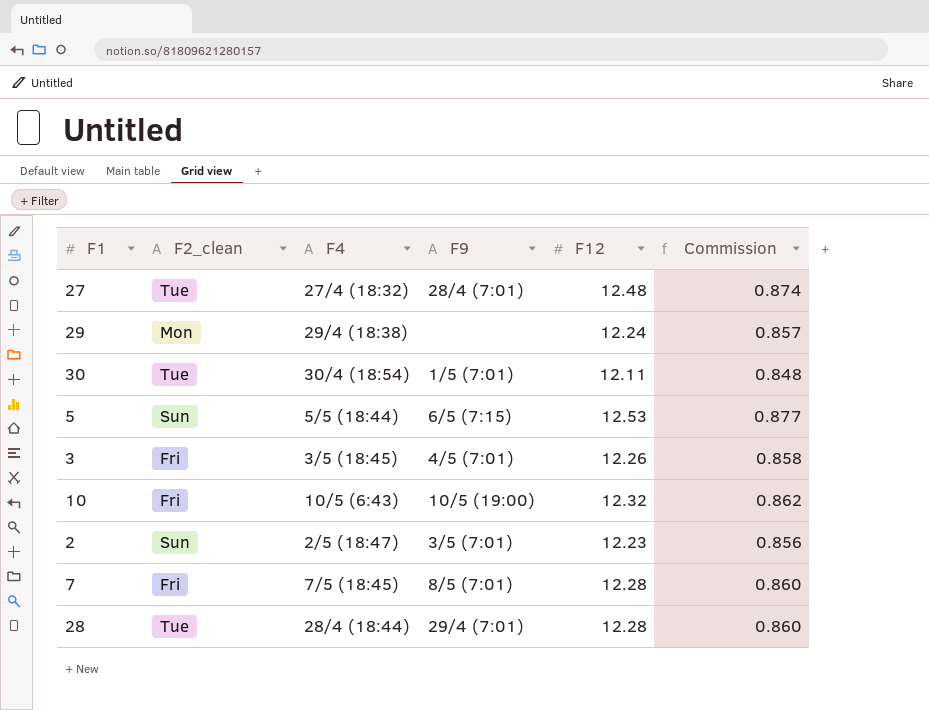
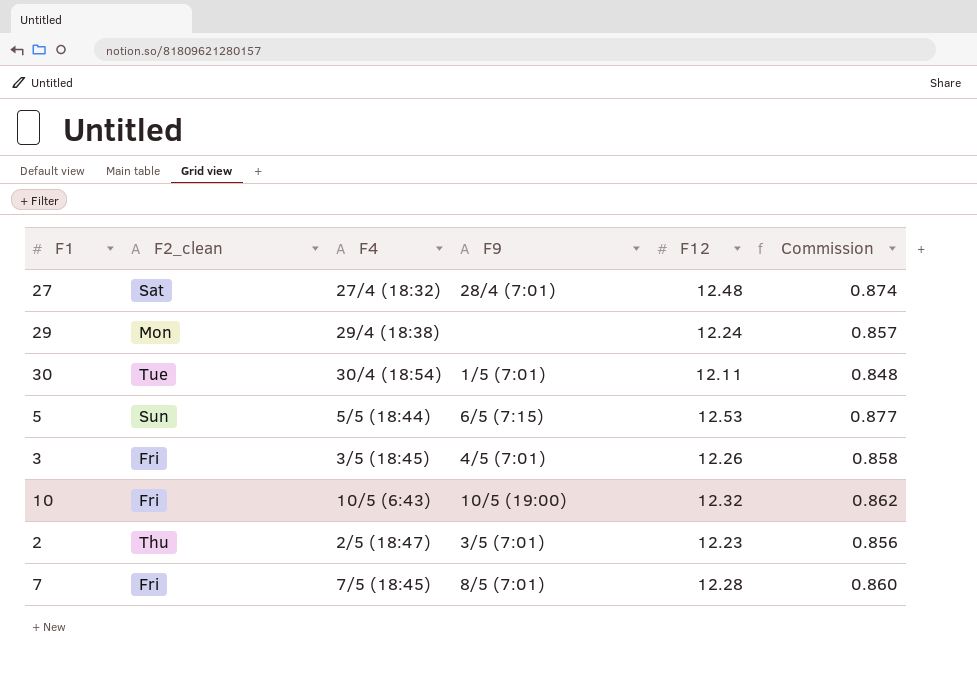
row 28: Tue | 28/4 (18:44) | 29/4 (7:01) | 12.28 | 0.860 -> none
27 | F2_clean: Tue -> Sat
2 | F2_clean: Sun -> Thu

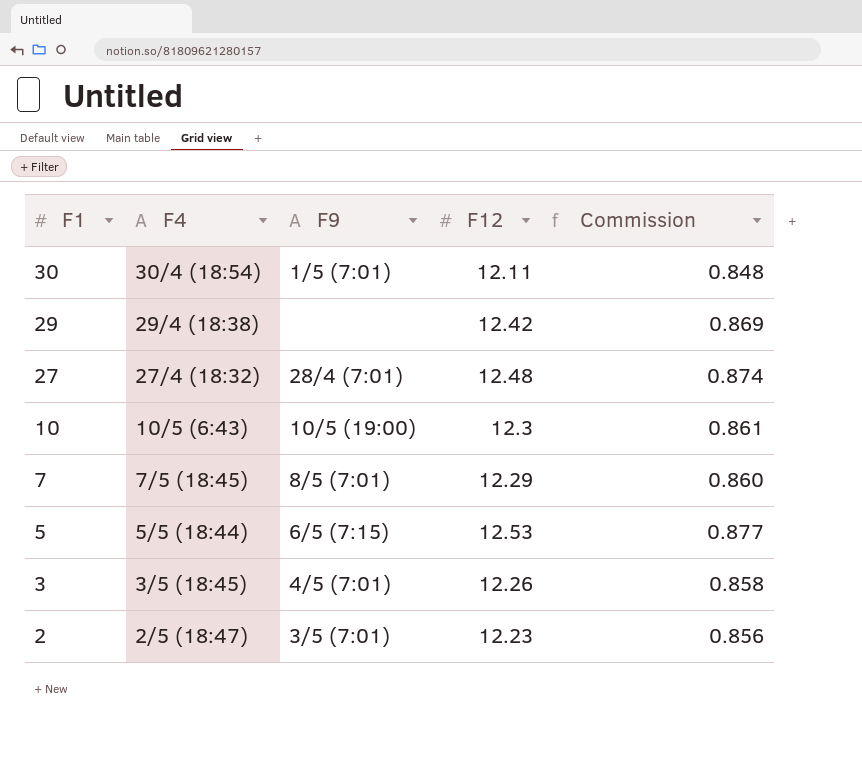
row order: none -> F1 descending
column F2_clean | position: 2 -> none
29 | F12: 12.24 -> 12.42
29 | Commission: 0.857 -> 0.869
10 | F12: 12.32 -> 12.3
10 | Commission: 0.862 -> 0.861
7 | F12: 12.28 -> 12.29

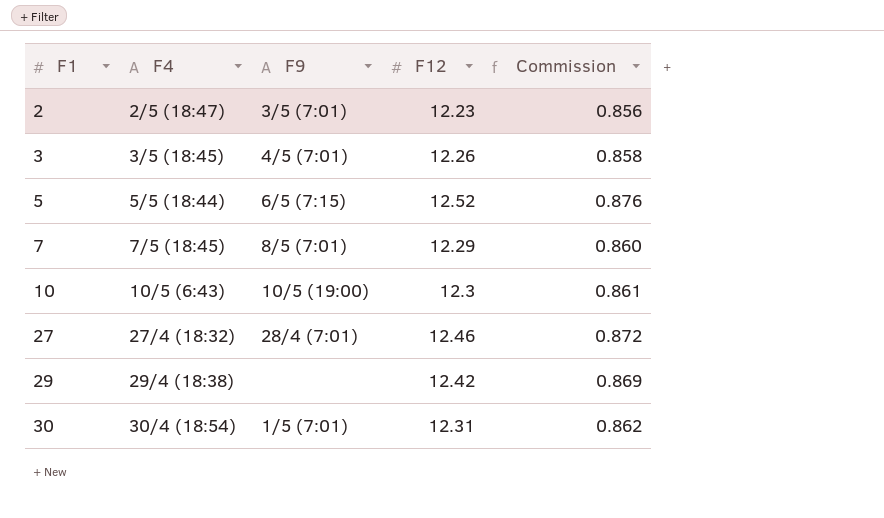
row order: F1 descending -> F1 ascending
5 | F12: 12.53 -> 12.52
5 | Commission: 0.877 -> 0.876
27 | F12: 12.48 -> 12.46
27 | Commission: 0.874 -> 0.872
30 | F12: 12.11 -> 12.31
30 | Commission: 0.848 -> 0.862

